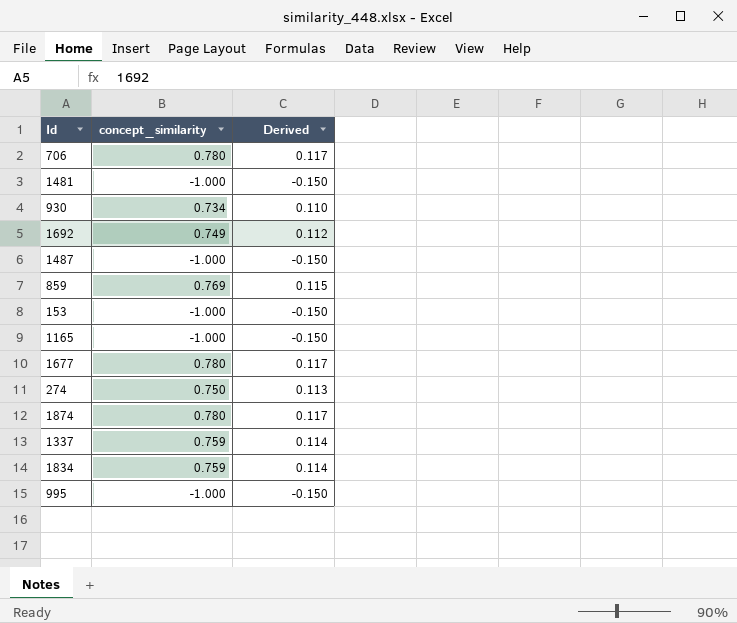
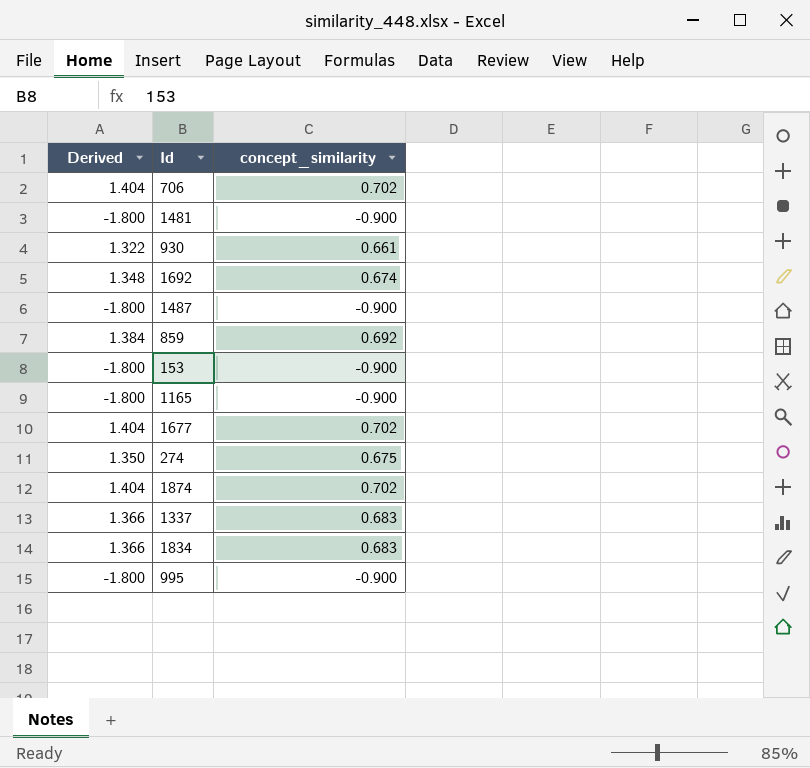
column Derived | formula: [concept_similarity] * 0.15 -> [concept_similarity] * 2
column Derived | position: 3 -> 1
706 | concept_similarity: 0.780 -> 0.702
1481 | concept_similarity: -1.000 -> -0.900
930 | concept_similarity: 0.734 -> 0.661
1692 | concept_similarity: 0.749 -> 0.674
1487 | concept_similarity: -1.000 -> -0.900
859 | concept_similarity: 0.769 -> 0.692
153 | concept_similarity: -1.000 -> -0.900
1165 | concept_similarity: -1.000 -> -0.900
1677 | concept_similarity: 0.780 -> 0.702
274 | concept_similarity: 0.750 -> 0.675
1874 | concept_similarity: 0.780 -> 0.702
1337 | concept_similarity: 0.759 -> 0.683
1834 | concept_similarity: 0.759 -> 0.683
995 | concept_similarity: -1.000 -> -0.900

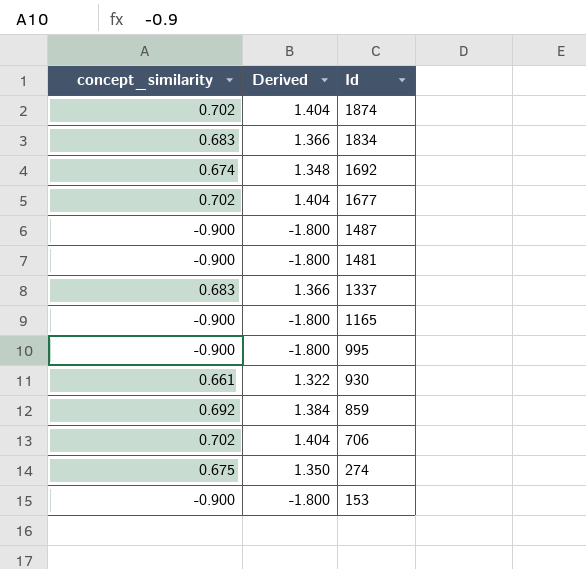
row order: none -> Id descending
column concept_similarity | position: 3 -> 1

